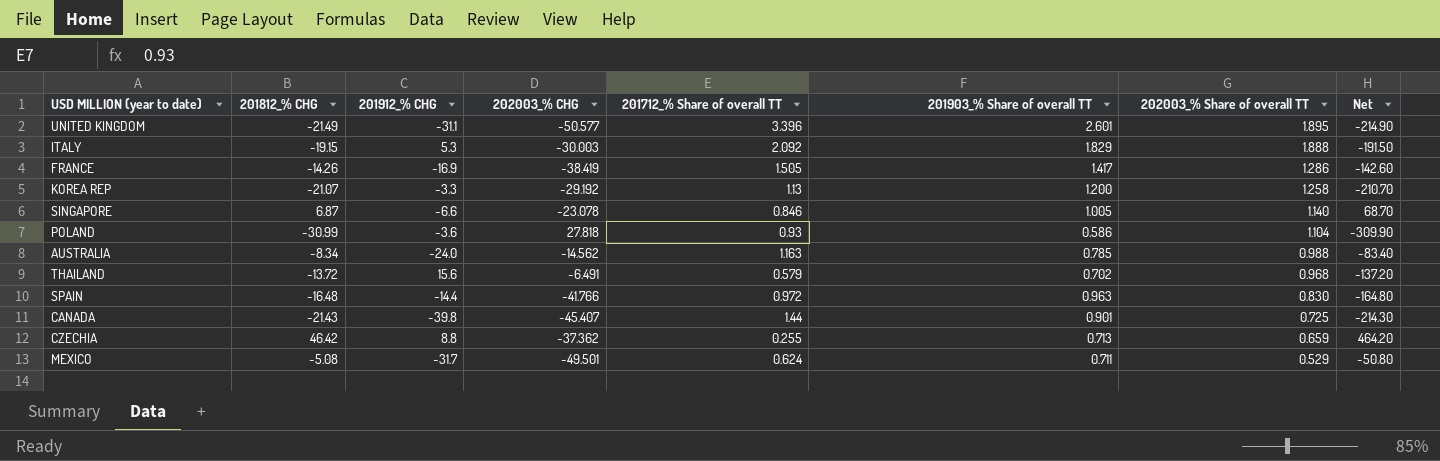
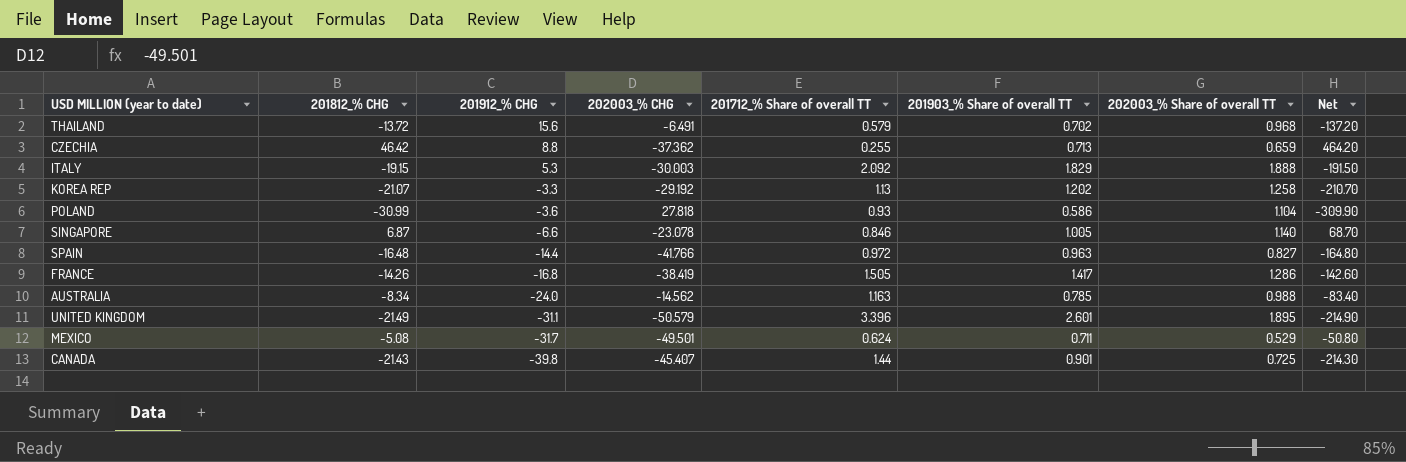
row order: 202003_% Share of overall TT descending -> 201912_% CHG descending
KOREA REP | 201903_% Share of overall TT: 1.200 -> 1.202
SPAIN | 202003_% Share of overall TT: 0.830 -> 0.827
FRANCE | 201912_% CHG: -16.9 -> -16.8
UNITED KINGDOM | 202003_% CHG: -50.577 -> -50.579

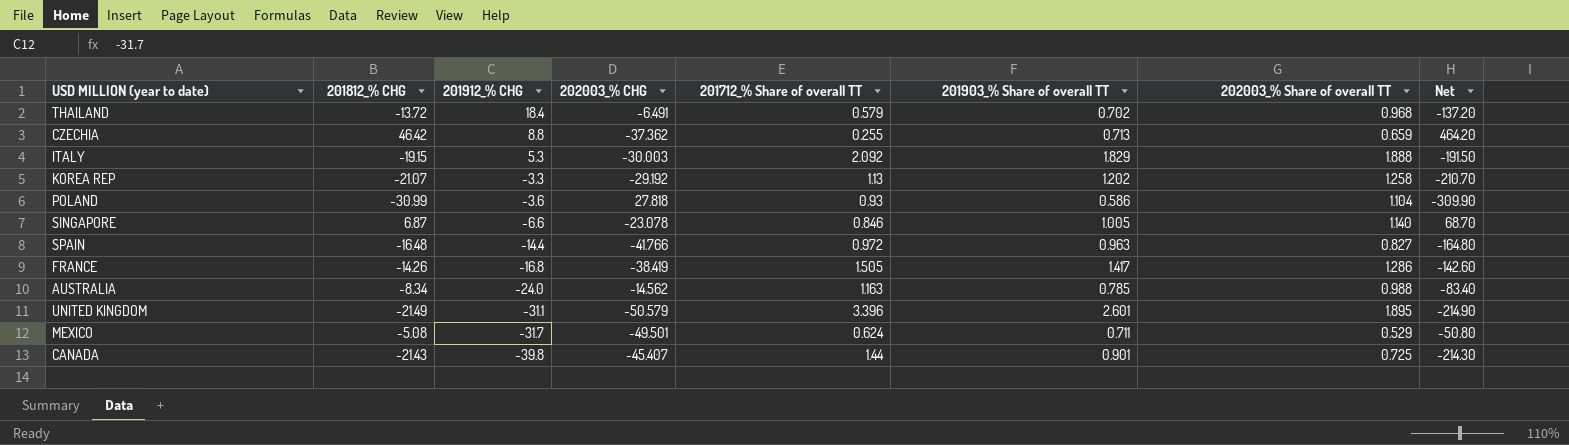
THAILAND | 201912_% CHG: 15.6 -> 18.4

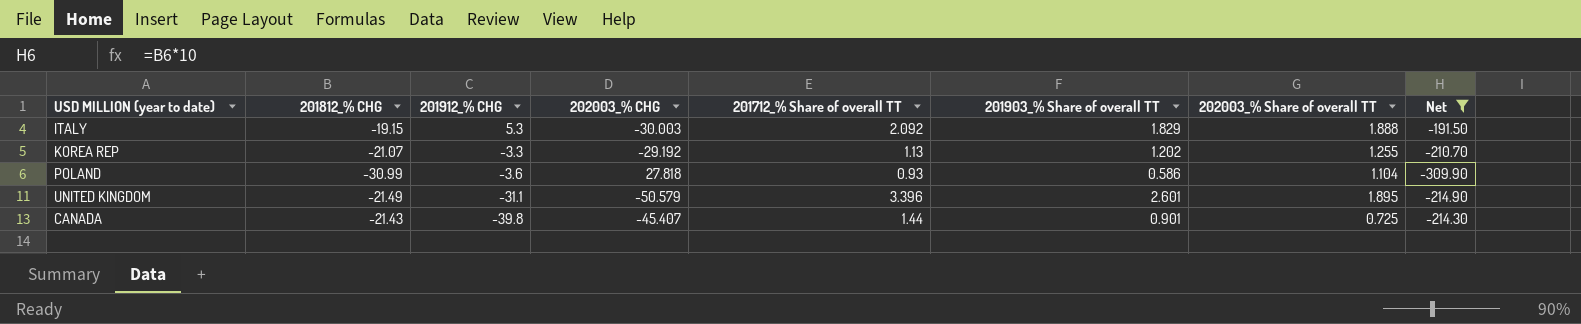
filter: none -> Net <= -191.50
KOREA REP | 202003_% Share of overall TT: 1.258 -> 1.255

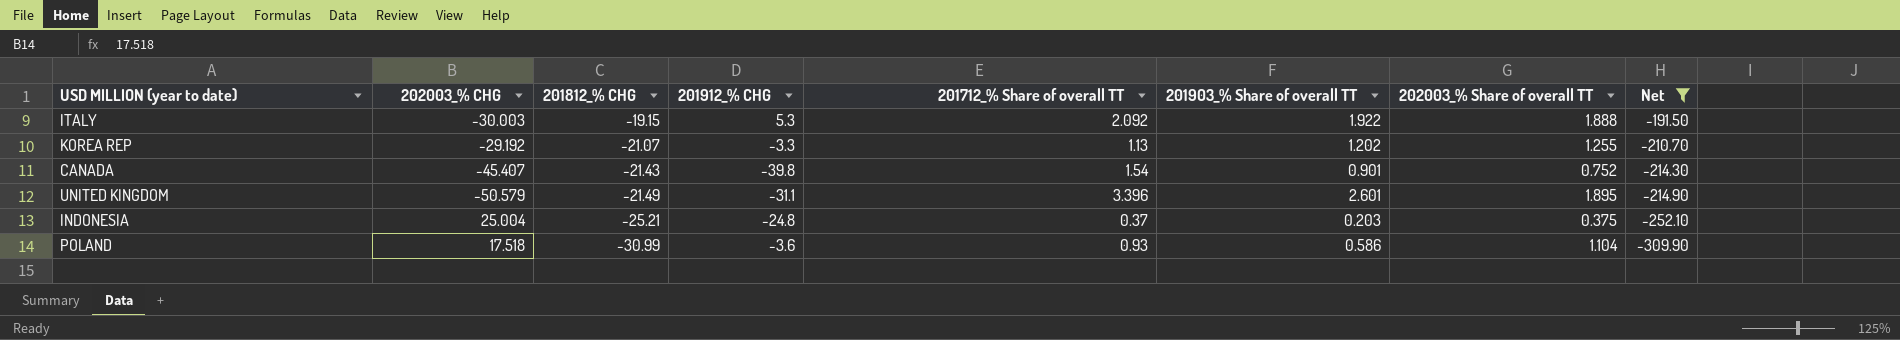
row order: 201912_% CHG descending -> 201812_% CHG descending
column 202003_% CHG | position: 4 -> 2
ITALY | 201903_% Share of overall TT: 1.829 -> 1.922
CANADA | 201712_% Share of overall TT: 1.44 -> 1.54
CANADA | 202003_% Share of overall TT: 0.725 -> 0.752
row INDONESIA: none -> 25.004 | -25.21 | -24.8 | 0.37 | 0.203 | 0.375 | -252.10
POLAND | 202003_% CHG: 27.818 -> 17.518

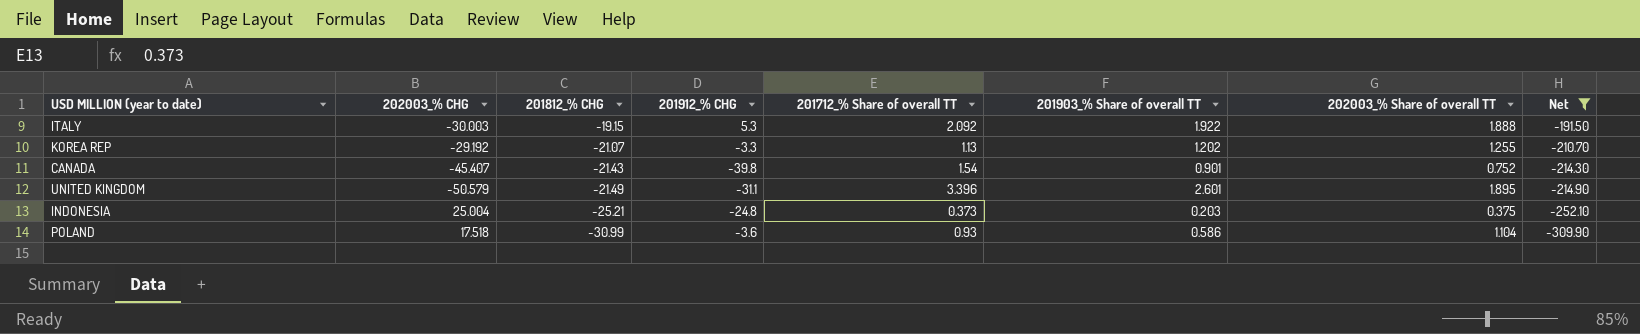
INDONESIA | 201712_% Share of overall TT: 0.37 -> 0.373

